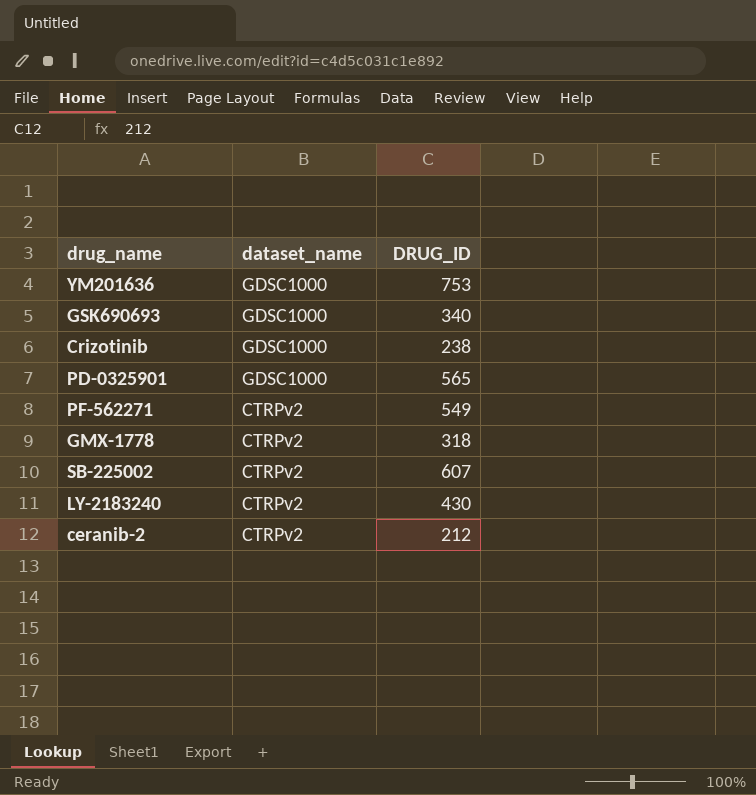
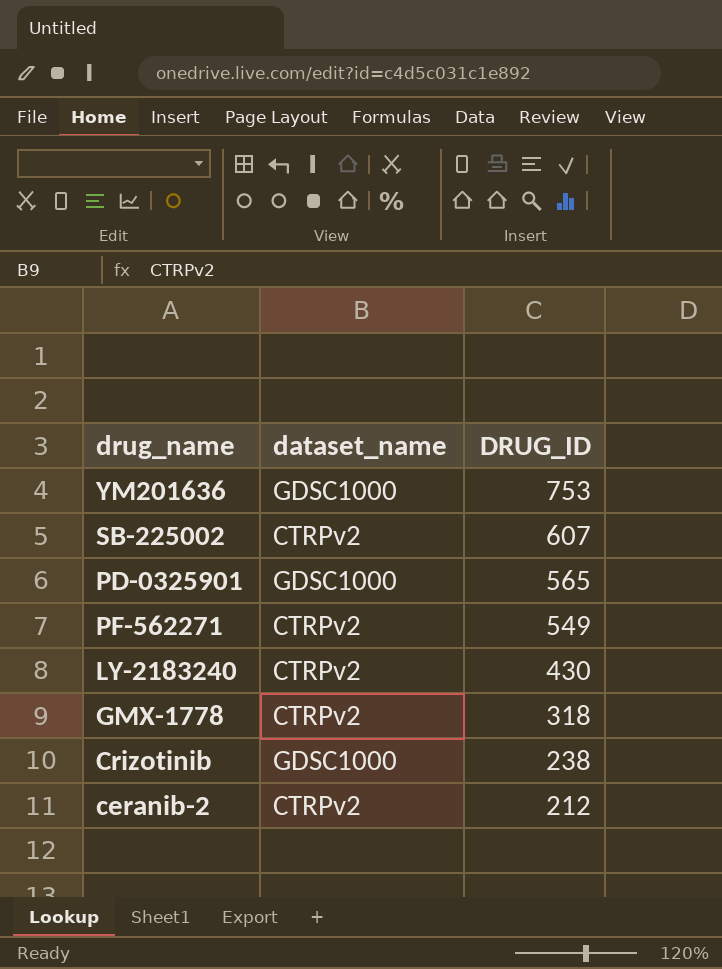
row order: dataset_name descending -> DRUG_ID descending
row GSK690693: GDSC1000 | 340 -> none

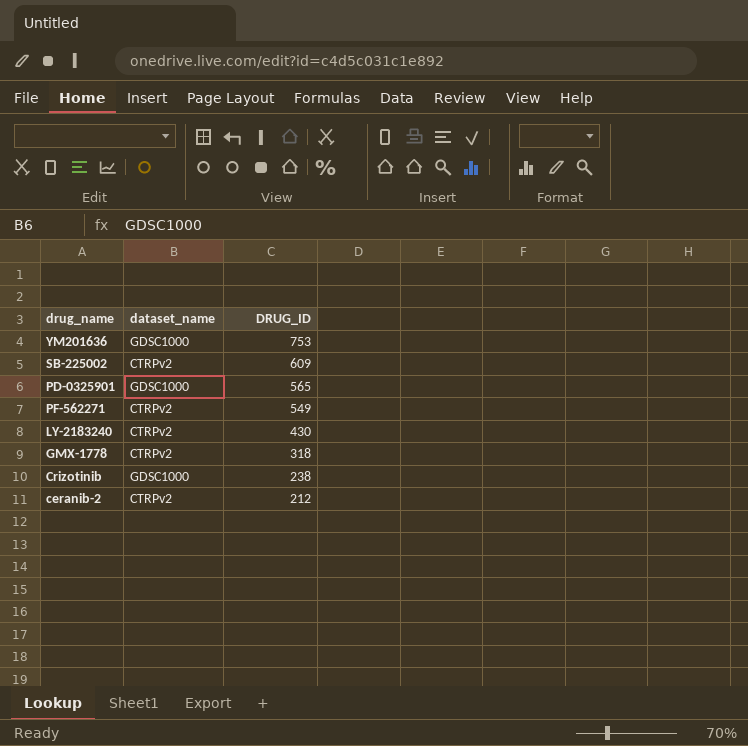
SB-225002 | DRUG_ID: 607 -> 609

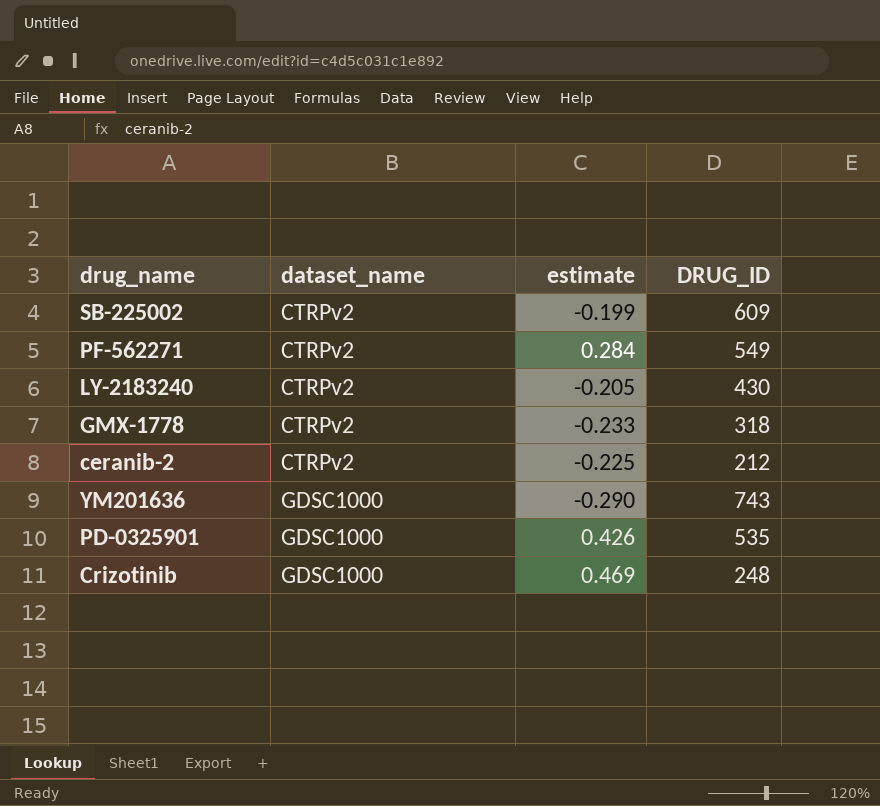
row order: DRUG_ID descending -> dataset_name ascending
column estimate | position: none -> 3
YM201636 | DRUG_ID: 753 -> 743
PD-0325901 | DRUG_ID: 565 -> 535
Crizotinib | DRUG_ID: 238 -> 248

